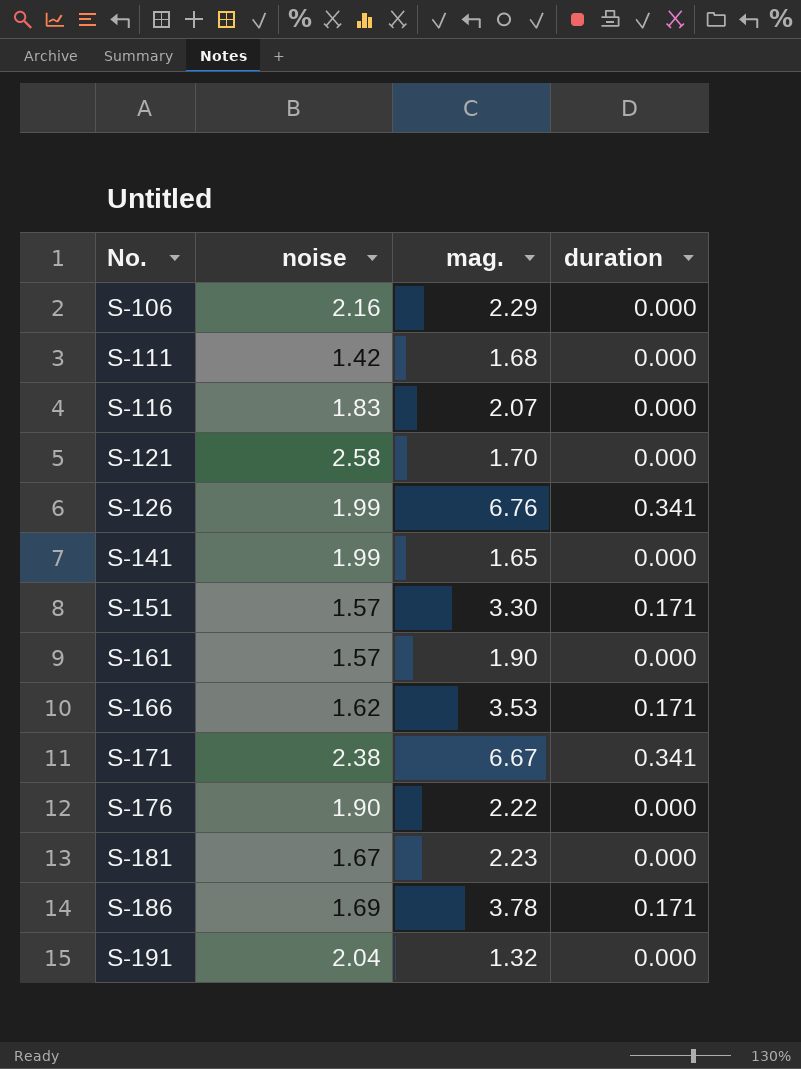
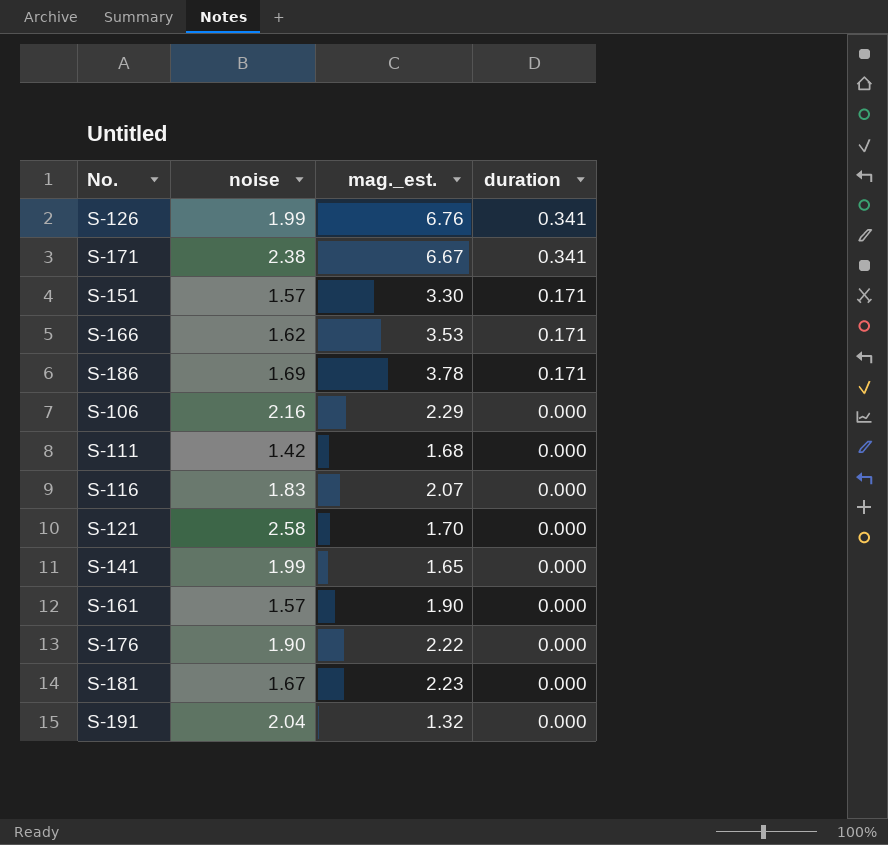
row order: No. ascending -> duration descending
column name: mag. -> mag._est.

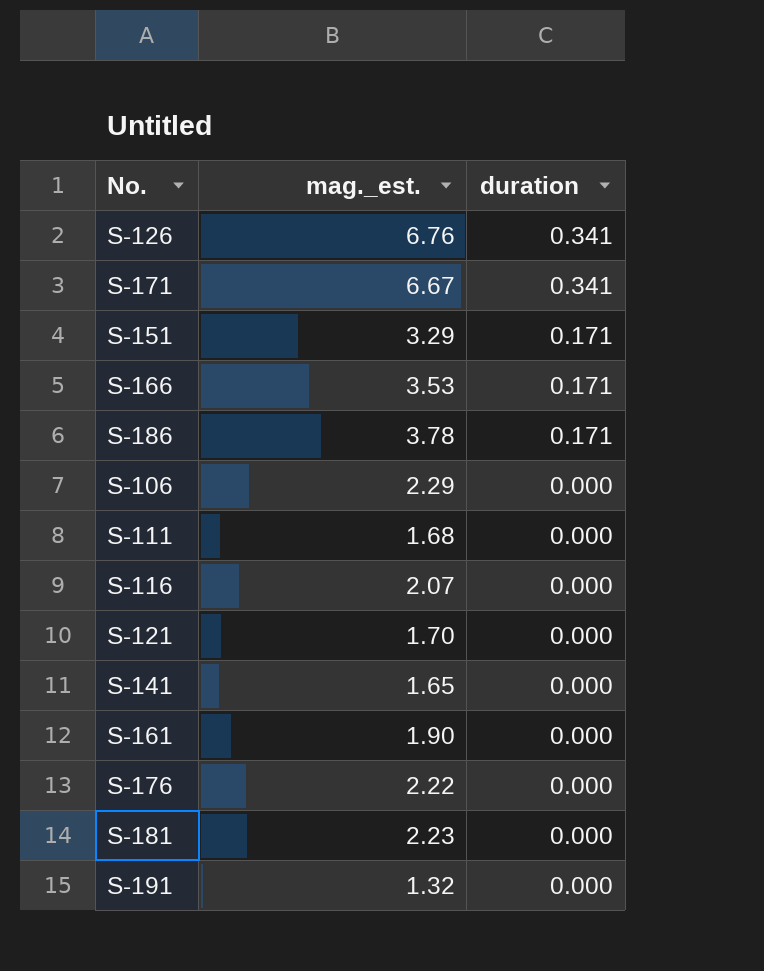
column noise | position: 2 -> none
S-151 | mag._est.: 3.30 -> 3.29

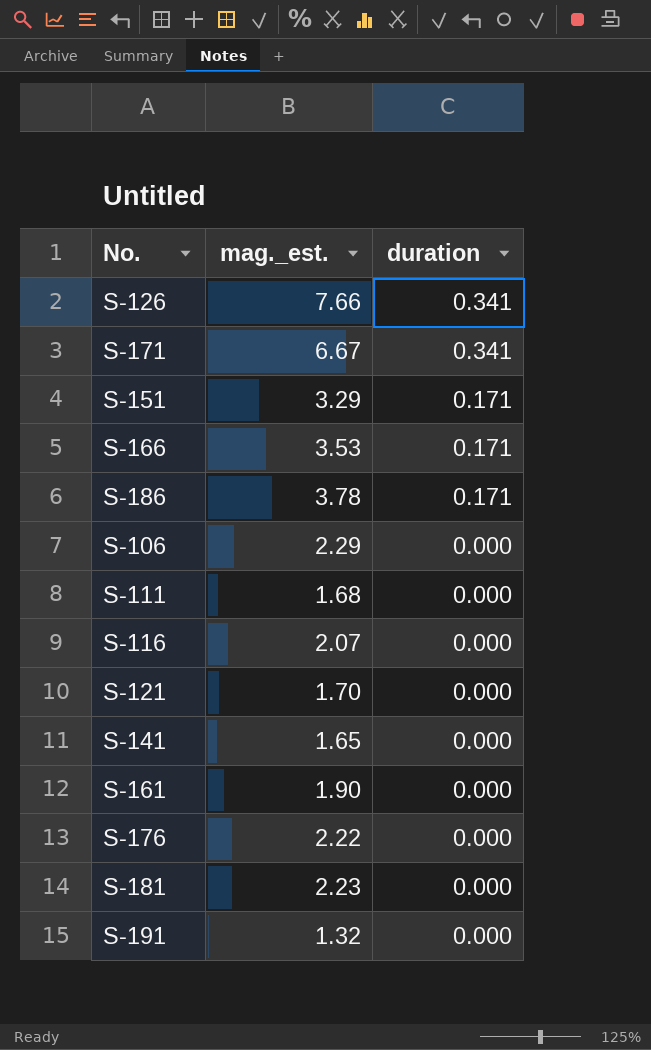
S-126 | mag._est.: 6.76 -> 7.66

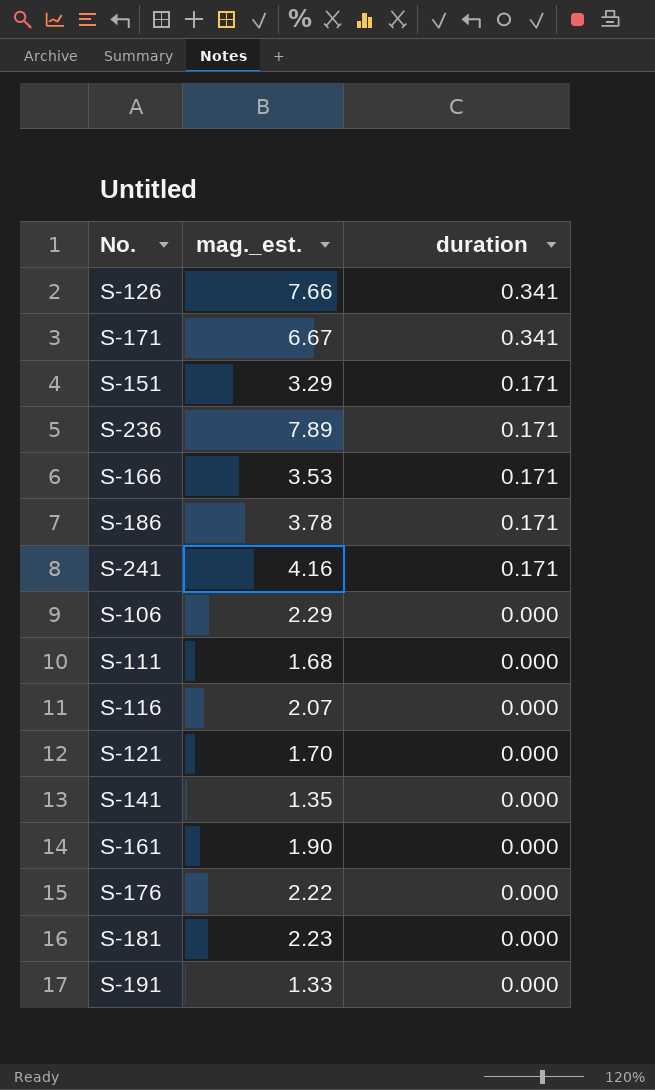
row S-236: none -> 7.89 | 0.171
row S-241: none -> 4.16 | 0.171
S-141 | mag._est.: 1.65 -> 1.35
S-191 | mag._est.: 1.32 -> 1.33

